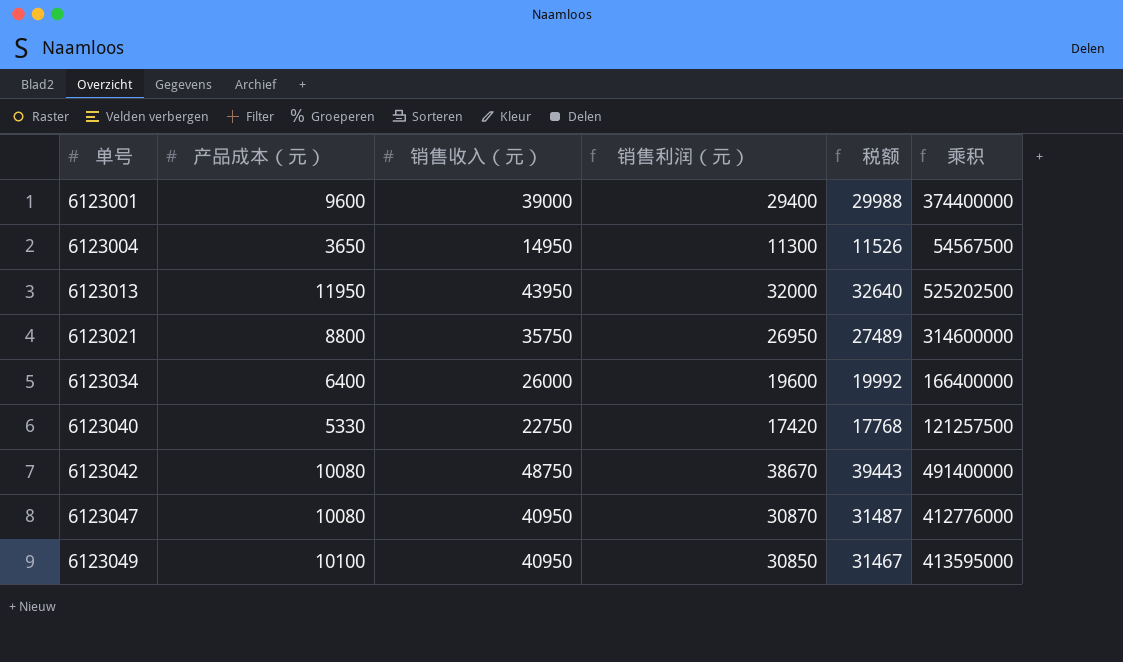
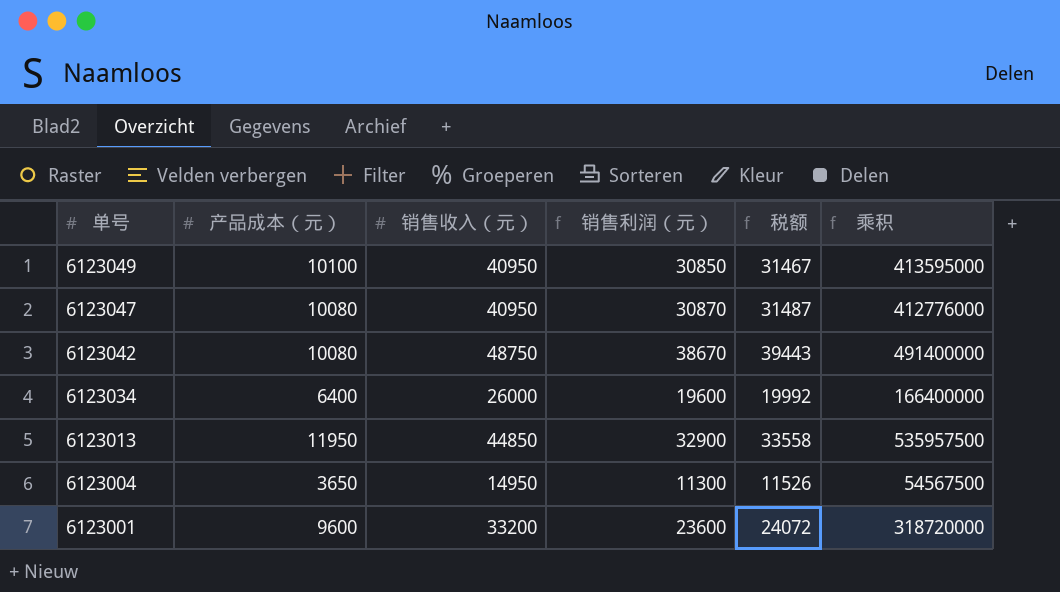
row order: 单号 ascending -> 单号 descending
row 6123021: 8800 | 35750 | 26950 | 27489 | 314600000 -> none
row 6123040: 5330 | 22750 | 17420 | 17768 | 121257500 -> none
6123013 | 销售收入（元）: 43950 -> 44850
6123013 | 销售利润（元）: 32000 -> 32900
6123013 | 税额: 32640 -> 33558
6123013 | 乘积: 525202500 -> 535957500
6123001 | 销售收入（元）: 39000 -> 33200
6123001 | 销售利润（元）: 29400 -> 23600
6123001 | 税额: 29988 -> 24072
6123001 | 乘积: 374400000 -> 318720000

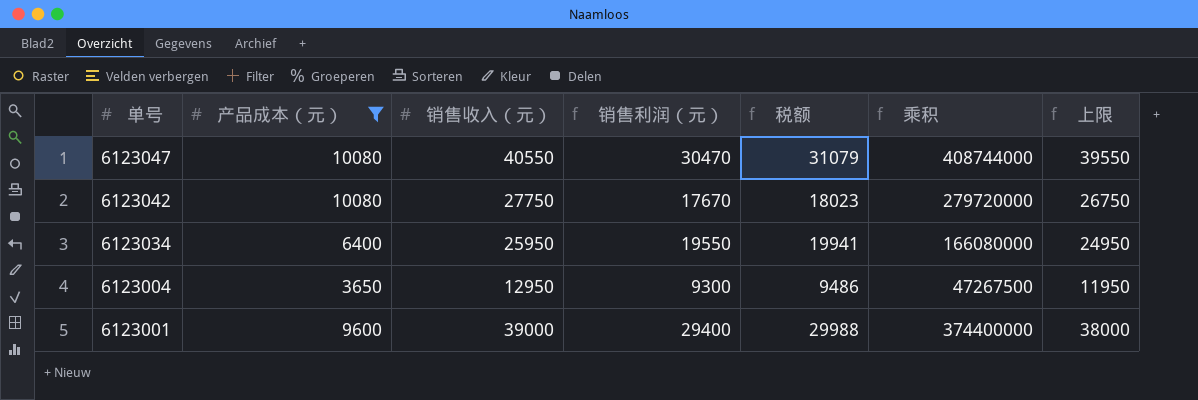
filter: none -> 产品成本（元） <= 10080
column 上限 | formula: none -> [销售收入（元）] - 1000
6123047 | 销售收入（元）: 40950 -> 40550
6123047 | 销售利润（元）: 30870 -> 30470
6123047 | 税额: 31487 -> 31079
6123047 | 乘积: 412776000 -> 408744000
6123042 | 销售收入（元）: 48750 -> 27750
6123042 | 销售利润（元）: 38670 -> 17670
6123042 | 税额: 39443 -> 18023
6123042 | 乘积: 491400000 -> 279720000
6123034 | 销售收入（元）: 26000 -> 25950
6123034 | 销售利润（元）: 19600 -> 19550
6123034 | 税额: 19992 -> 19941
6123034 | 乘积: 166400000 -> 166080000
6123004 | 销售收入（元）: 14950 -> 12950
6123004 | 销售利润（元）: 11300 -> 9300
6123004 | 税额: 11526 -> 9486
6123004 | 乘积: 54567500 -> 47267500
6123001 | 销售收入（元）: 33200 -> 39000
6123001 | 销售利润（元）: 23600 -> 29400
6123001 | 税额: 24072 -> 29988
6123001 | 乘积: 318720000 -> 374400000

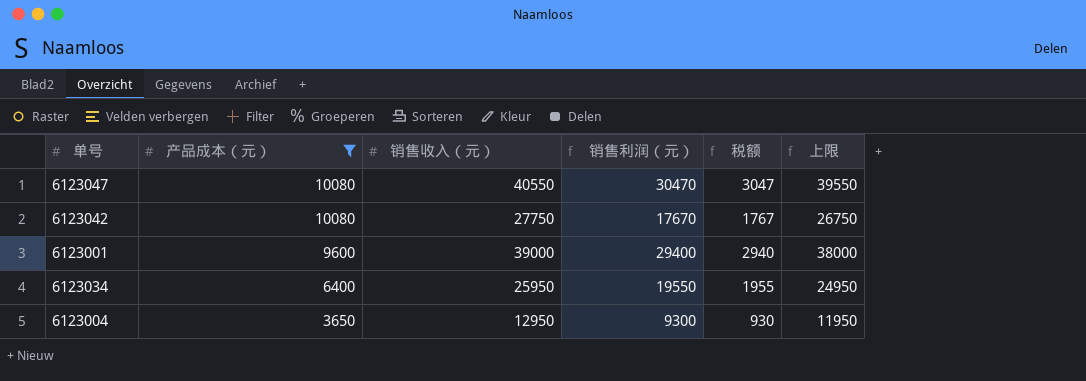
row order: 单号 descending -> 产品成本（元） descending
column 乘积 | formula: [产品成本（元）] * [销售收入（元）] -> none
column 税额 | formula: [销售利润（元）] * 1.02 -> [销售利润（元）] * 0.1

